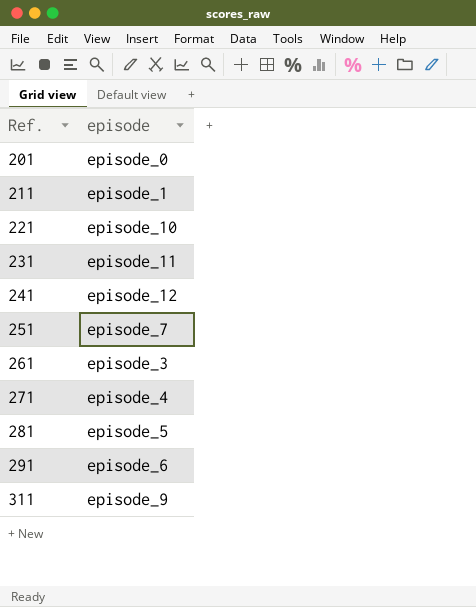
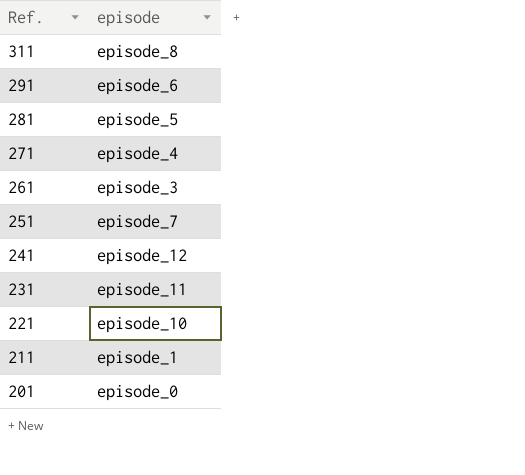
row order: Ref. ascending -> Ref. descending
311 | episode: episode_9 -> episode_8

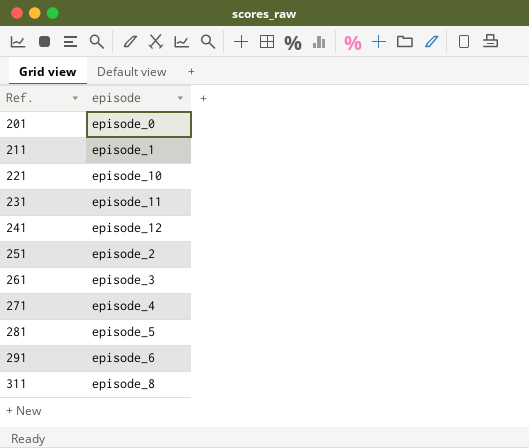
row order: Ref. descending -> Ref. ascending
251 | episode: episode_7 -> episode_2

